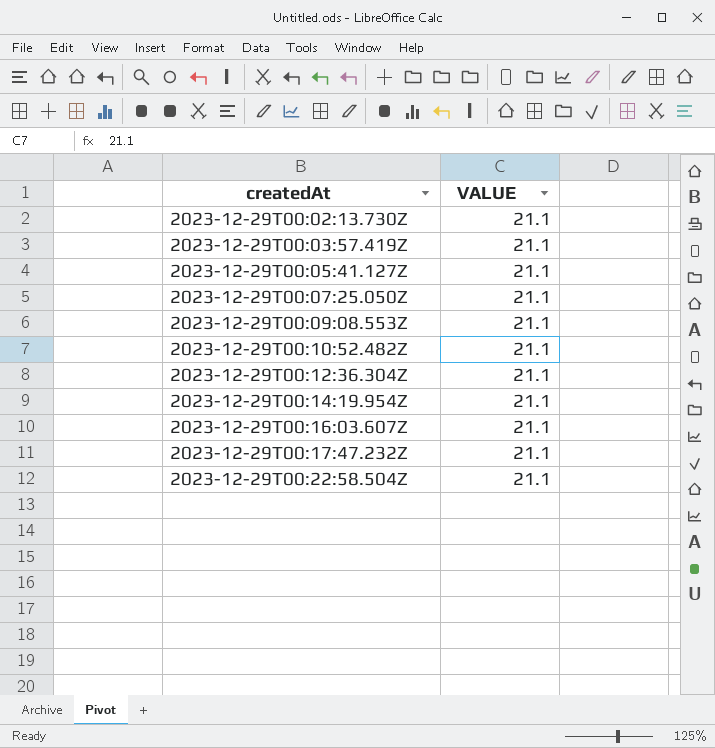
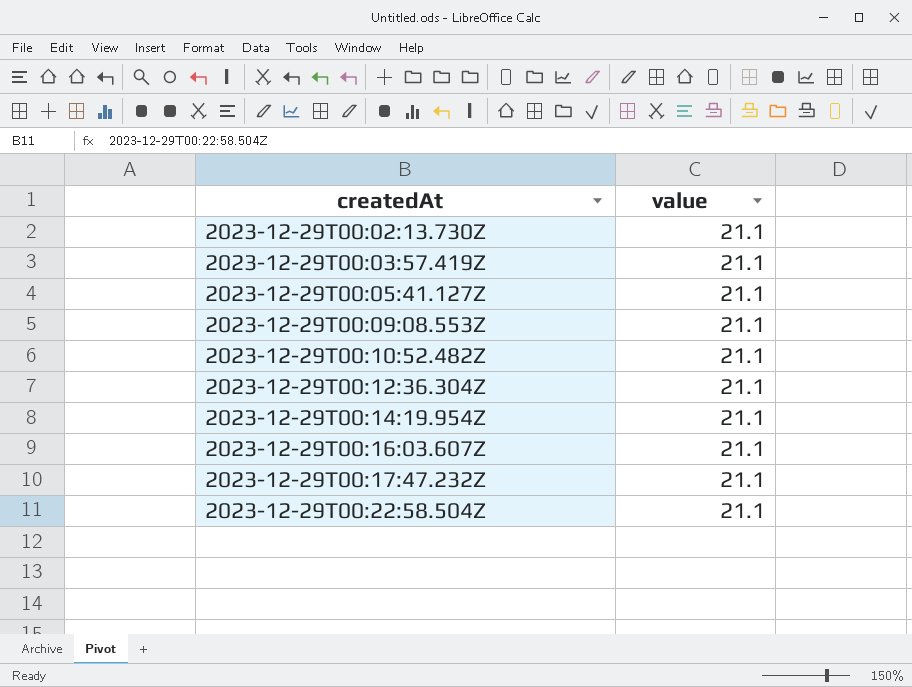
column name: VALUE -> value
row 2023-12-29T00:07:25.050Z: 21.1 -> none

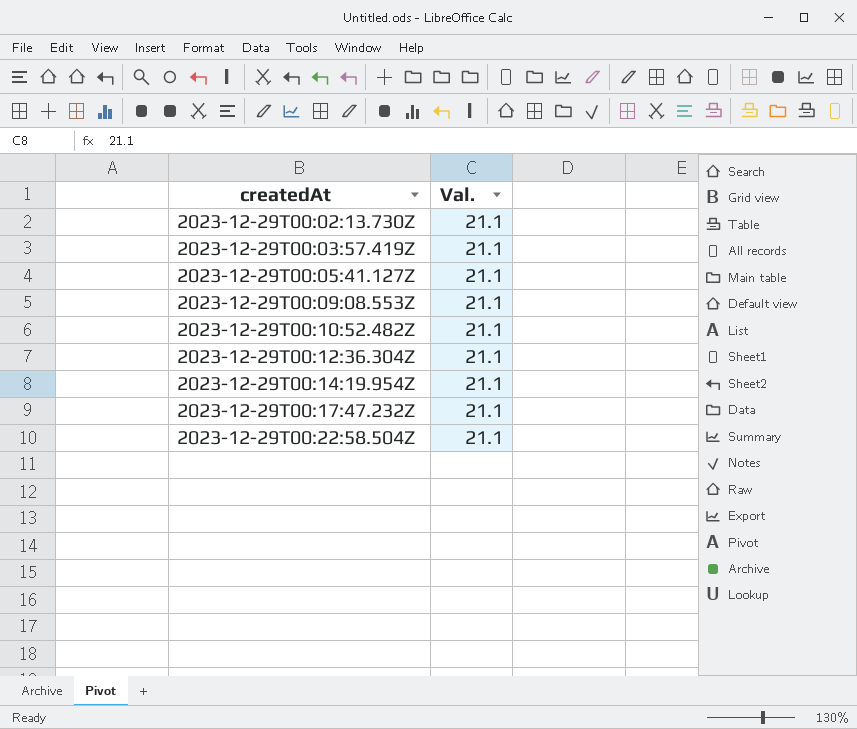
column name: value -> Val.
row 2023-12-29T00:16:03.607Z: 21.1 -> none

